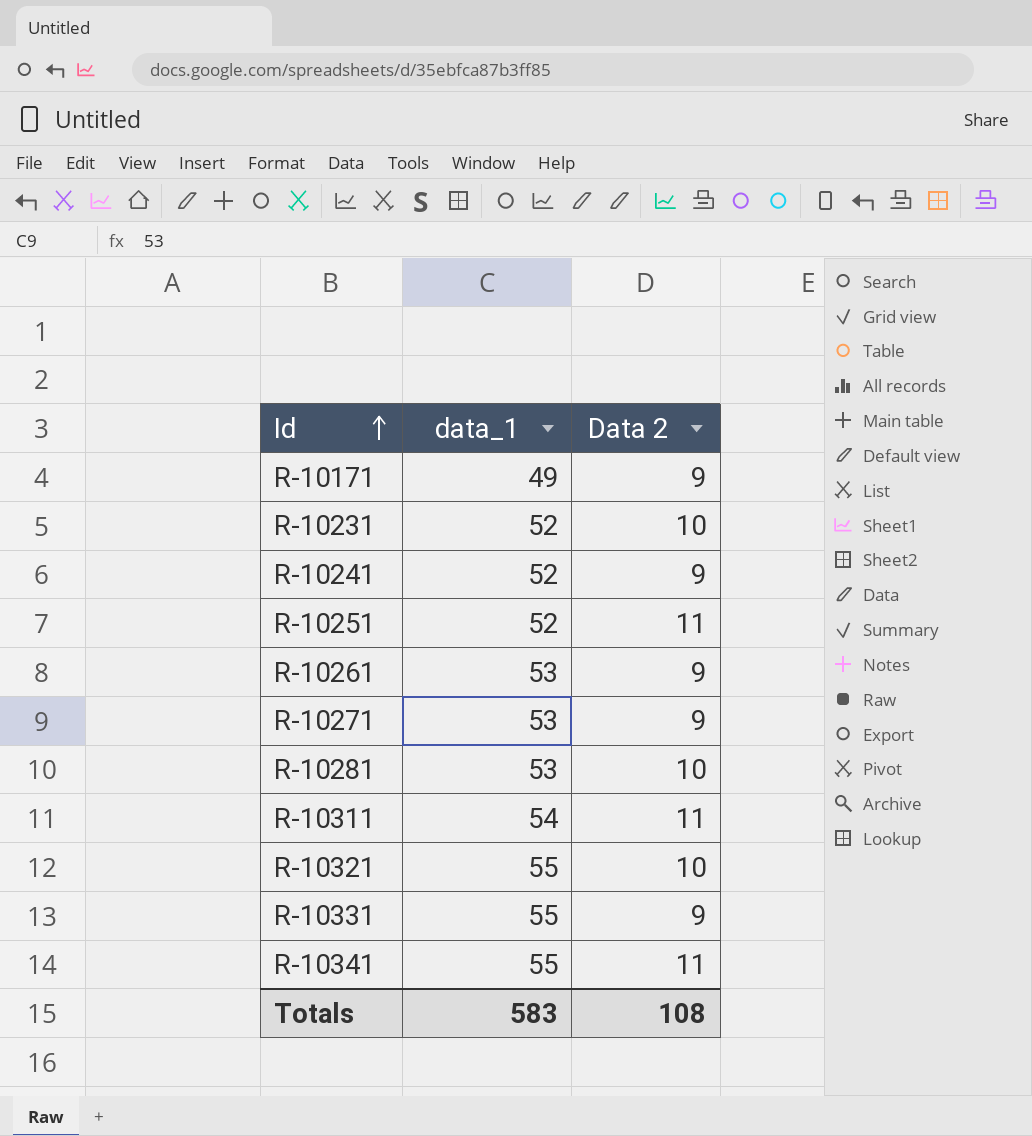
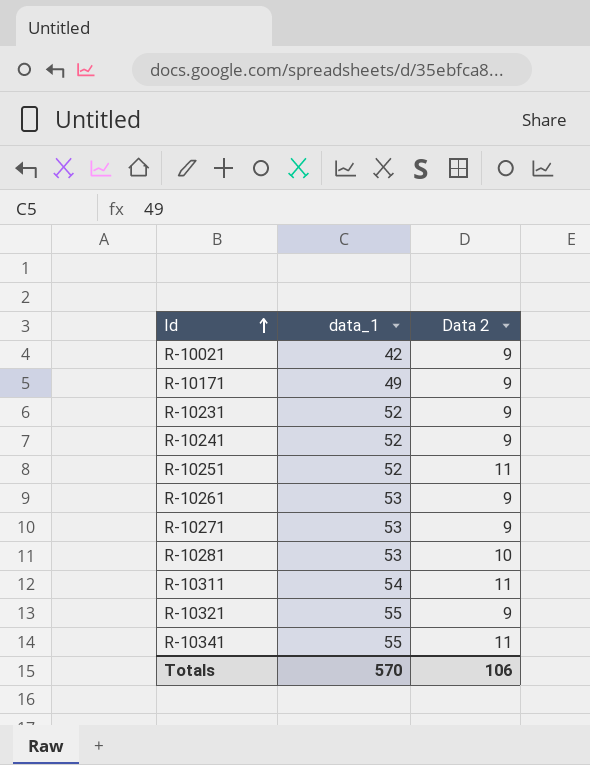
row R-10331: 55 | 9 -> none
row R-10021: none -> 42 | 9
R-10231 | Data 2: 10 -> 9
R-10321 | Data 2: 10 -> 9
Totals | data_1: 583 -> 570
Totals | Data 2: 108 -> 106

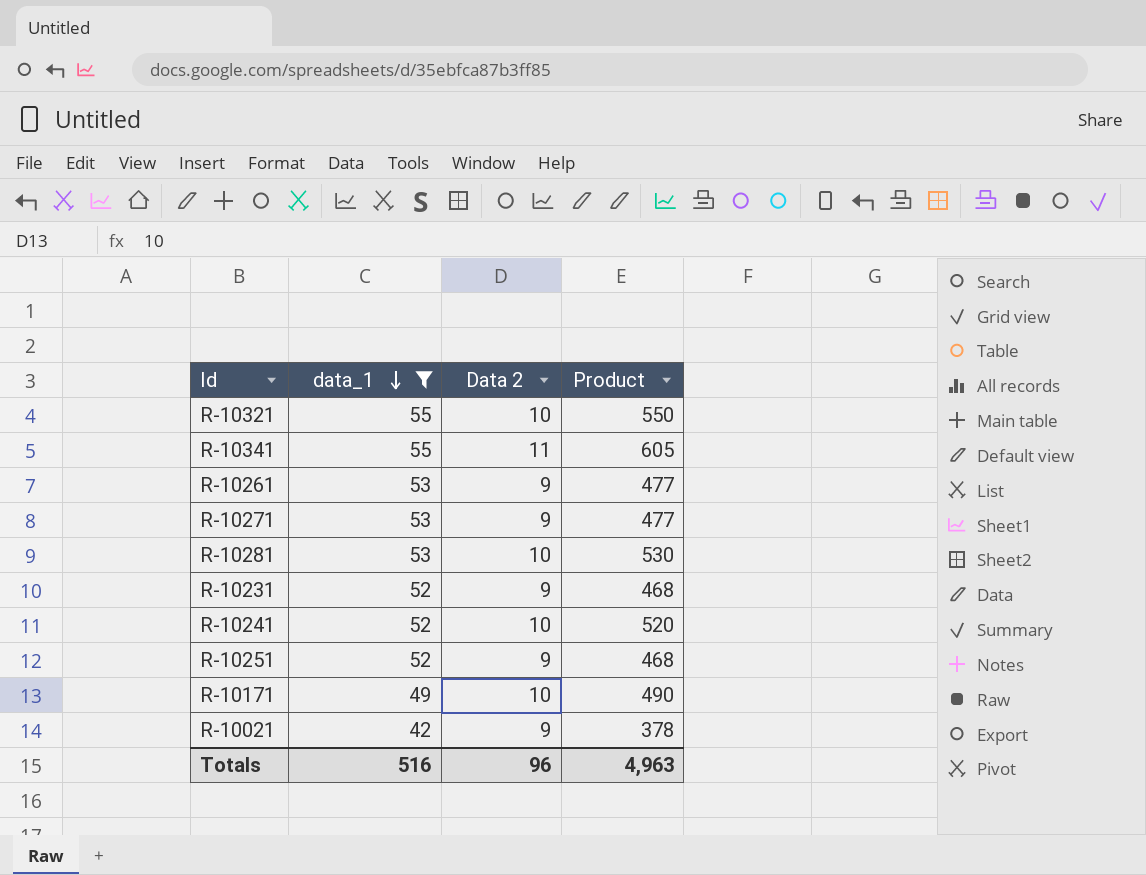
filter: none -> data_1 != 54
row order: Id ascending -> data_1 descending
column Product | formula: none -> [data_1] * [Data 2]
R-10321 | Data 2: 9 -> 10
R-10241 | Data 2: 9 -> 10
R-10251 | Data 2: 11 -> 9
R-10171 | Data 2: 9 -> 10
Totals | data_1: 570 -> 516
Totals | Data 2: 106 -> 96

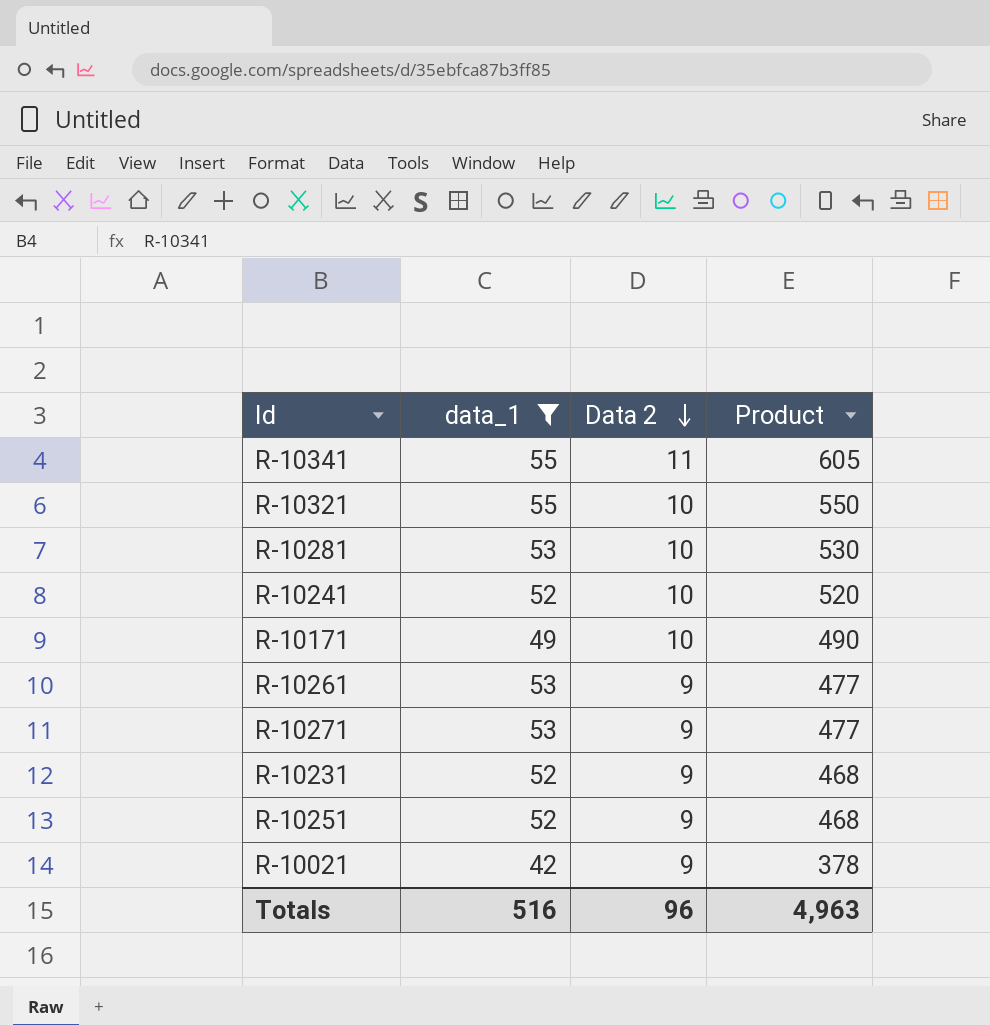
row order: data_1 descending -> Data 2 descending

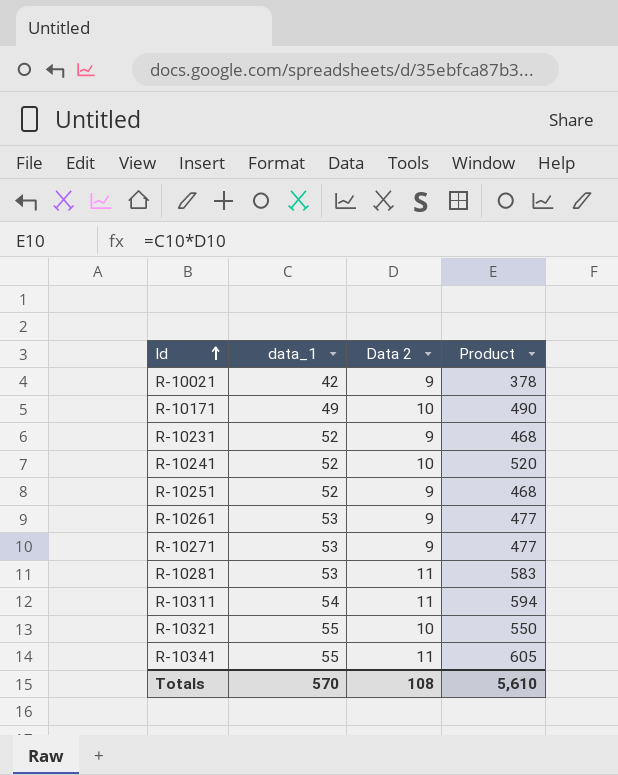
filter: data_1 != 54 -> none
row order: Data 2 descending -> Id ascending
R-10281 | Data 2: 10 -> 11
R-10281 | Product: 530 -> 583
Totals | data_1: 516 -> 570
Totals | Data 2: 96 -> 108
Totals | Product: 4,963 -> 5,610

